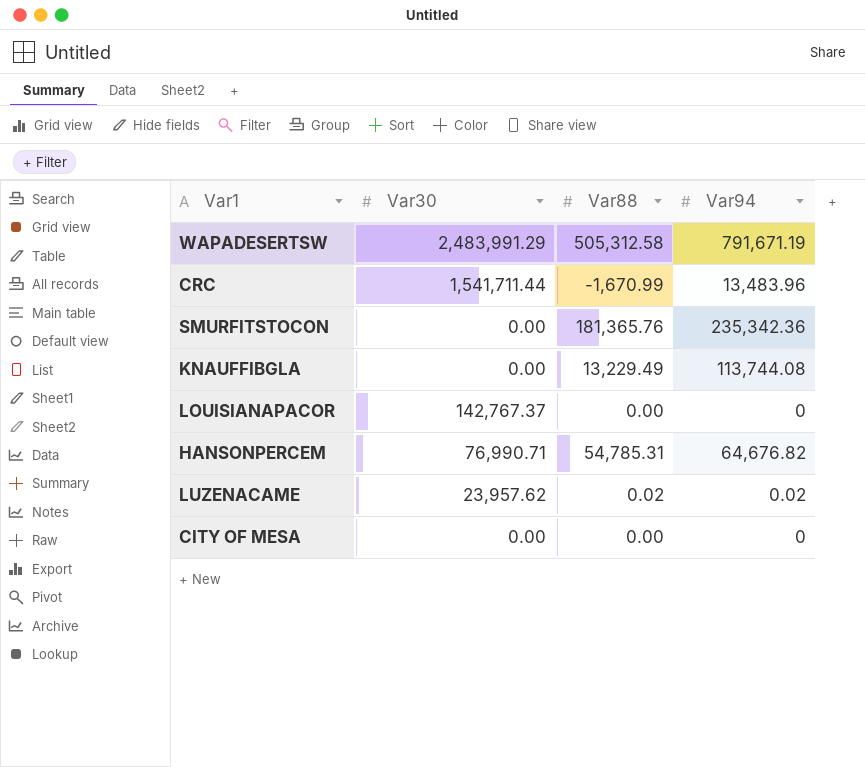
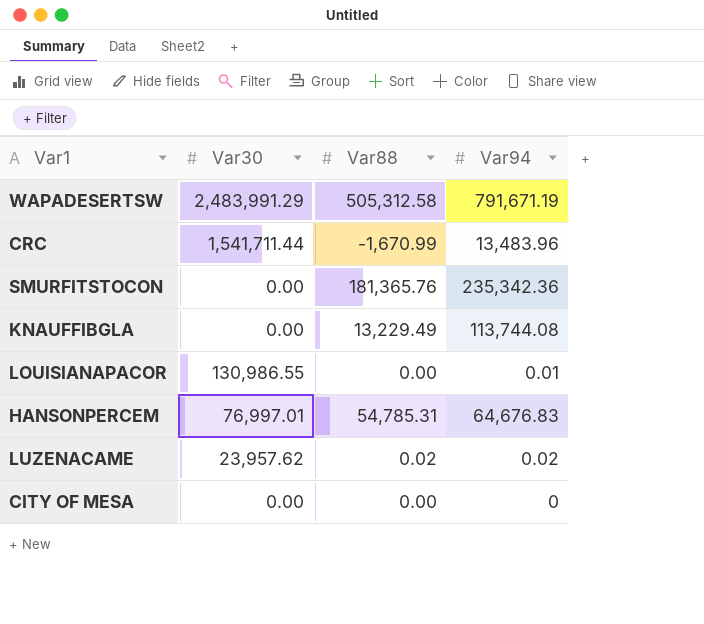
LOUISIANAPACOR | Var30: 142,767.37 -> 130,986.55
LOUISIANAPACOR | Var94: 0 -> 0.01
HANSONPERCEM | Var30: 76,990.71 -> 76,997.01
HANSONPERCEM | Var94: 64,676.82 -> 64,676.83

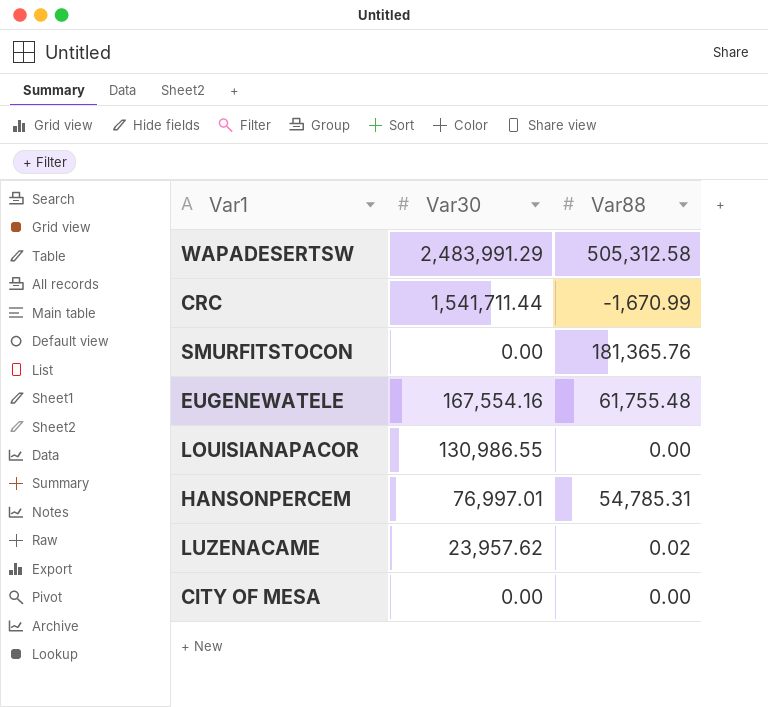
column Var94 | position: 4 -> none
row KNAUFFIBGLA: 0.00 | 13,229.49 | 113,744.08 -> none
row EUGENEWATELE: none -> 167,554.16 | 61,755.48

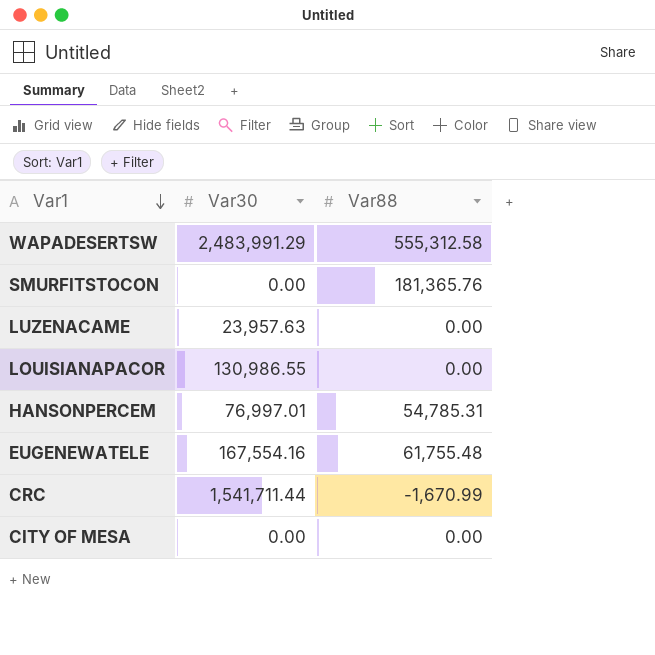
row order: none -> Var1 descending
WAPADESERTSW | Var88: 505,312.58 -> 555,312.58
LUZENACAME | Var30: 23,957.62 -> 23,957.63
LUZENACAME | Var88: 0.02 -> 0.00

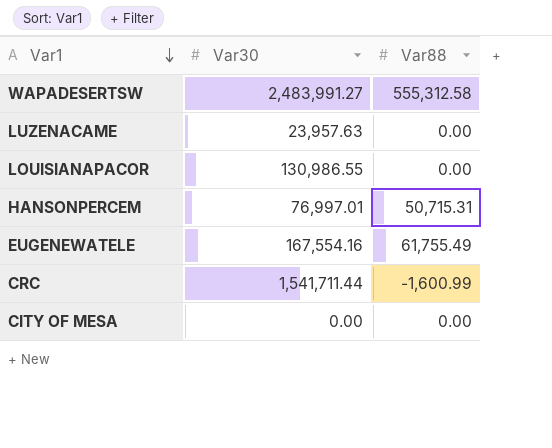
row SMURFITSTOCON: 0.00 | 181,365.76 -> none
WAPADESERTSW | Var30: 2,483,991.29 -> 2,483,991.27
HANSONPERCEM | Var88: 54,785.31 -> 50,715.31
EUGENEWATELE | Var88: 61,755.48 -> 61,755.49
CRC | Var88: -1,670.99 -> -1,600.99

